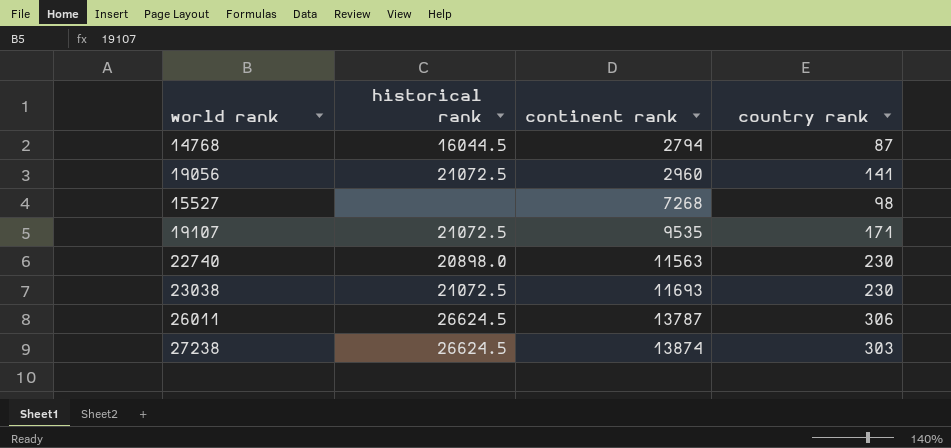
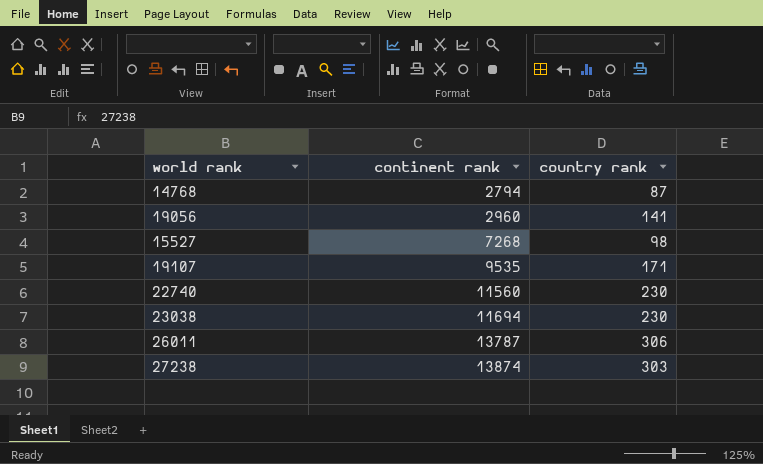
column historical rank | position: 2 -> none
22740 | continent rank: 11563 -> 11560
23038 | continent rank: 11693 -> 11694

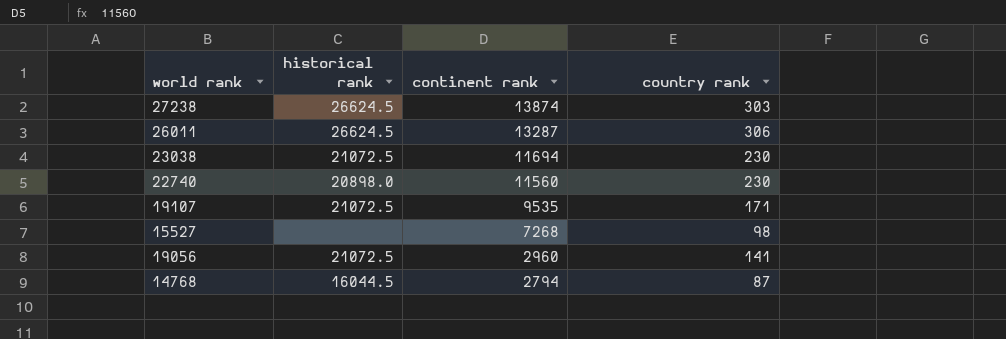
row order: continent rank ascending -> continent rank descending
column historical rank | position: none -> 2
26011 | continent rank: 13787 -> 13287

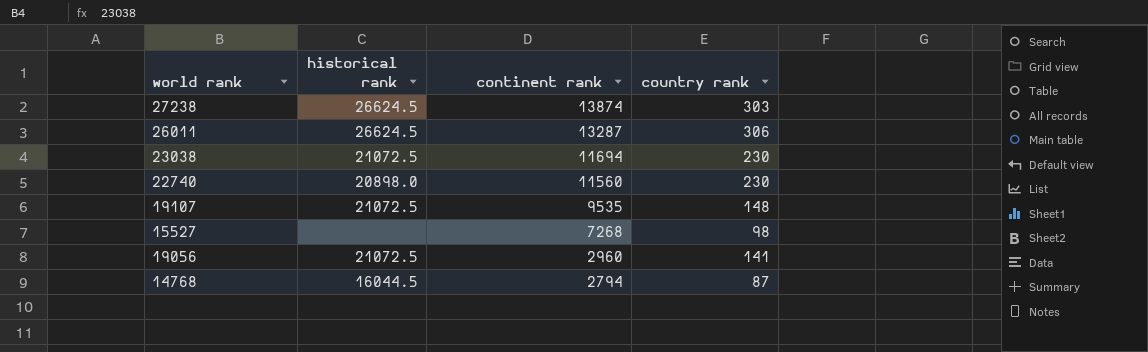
19107 | country rank: 171 -> 148

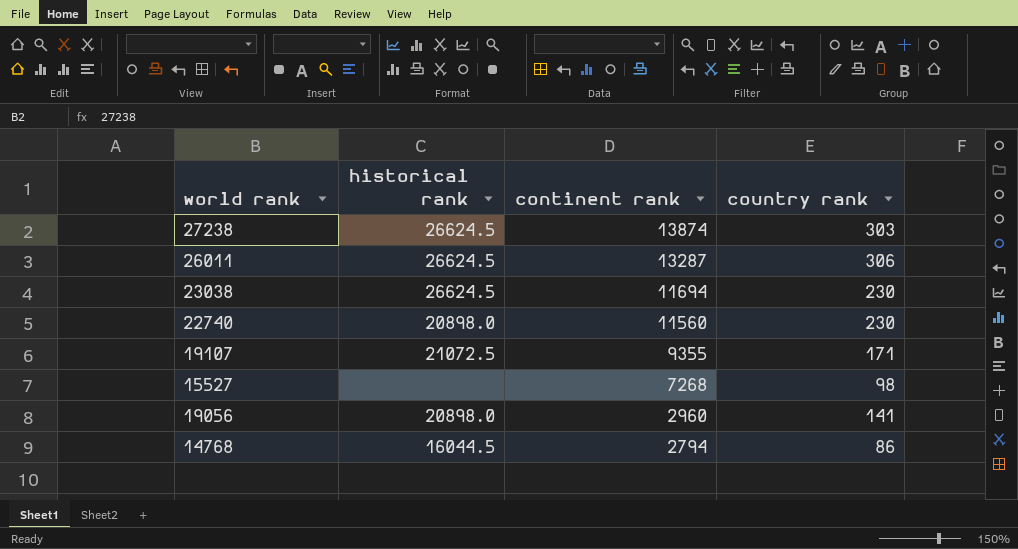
23038 | historical rank: 21072.5 -> 26624.5
19107 | continent rank: 9535 -> 9355
19107 | country rank: 148 -> 171
19056 | historical rank: 21072.5 -> 20898.0
14768 | country rank: 87 -> 86

